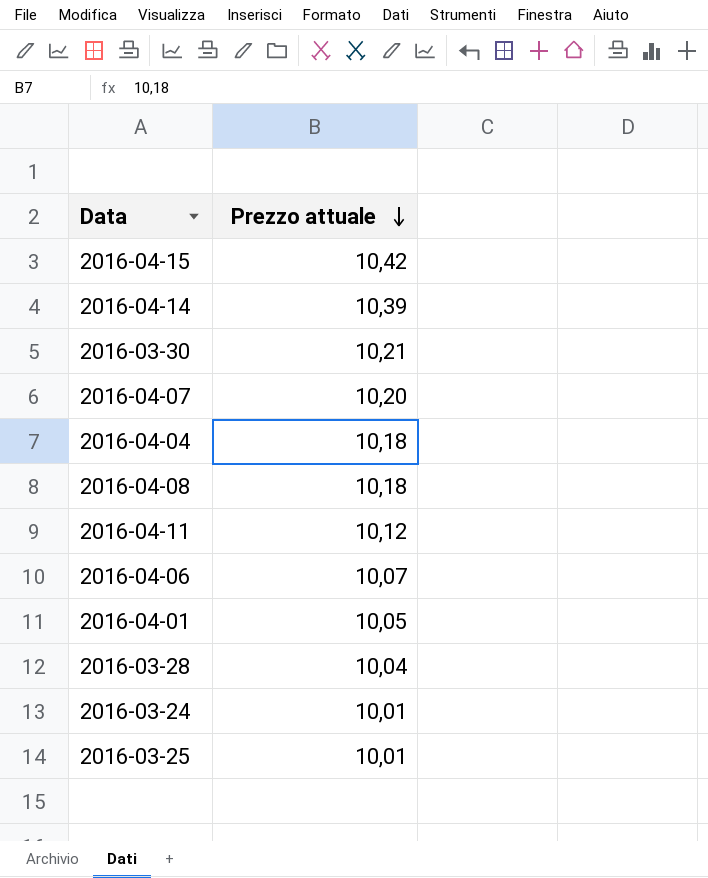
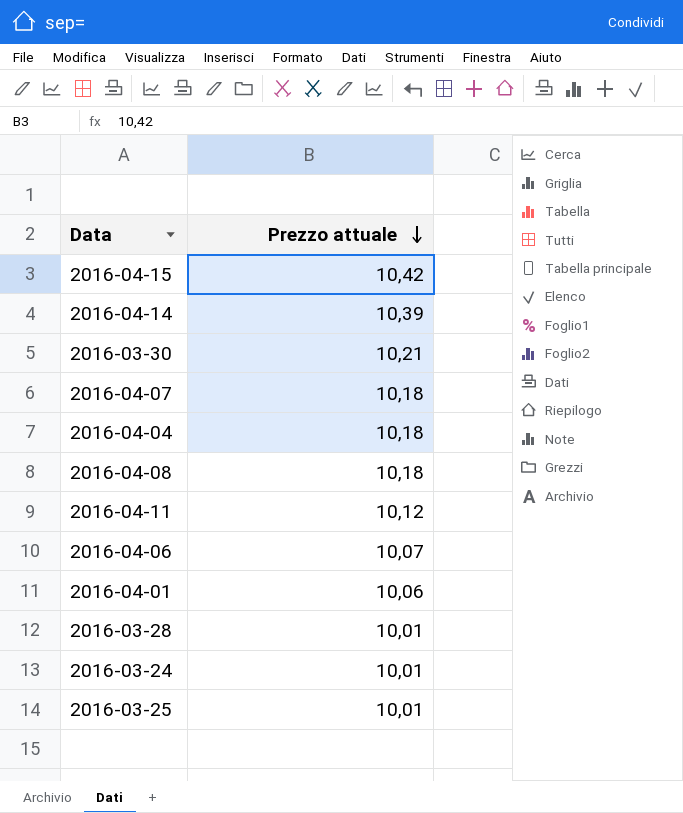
2016-04-07 | Prezzo attuale: 10,20 -> 10,18
2016-04-01 | Prezzo attuale: 10,05 -> 10,06
2016-03-28 | Prezzo attuale: 10,04 -> 10,01

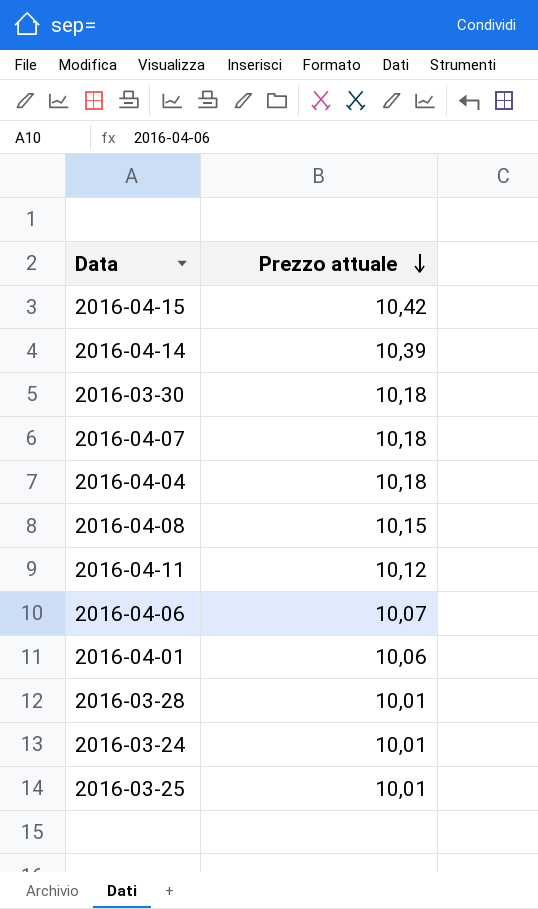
2016-03-30 | Prezzo attuale: 10,21 -> 10,18
2016-04-08 | Prezzo attuale: 10,18 -> 10,15

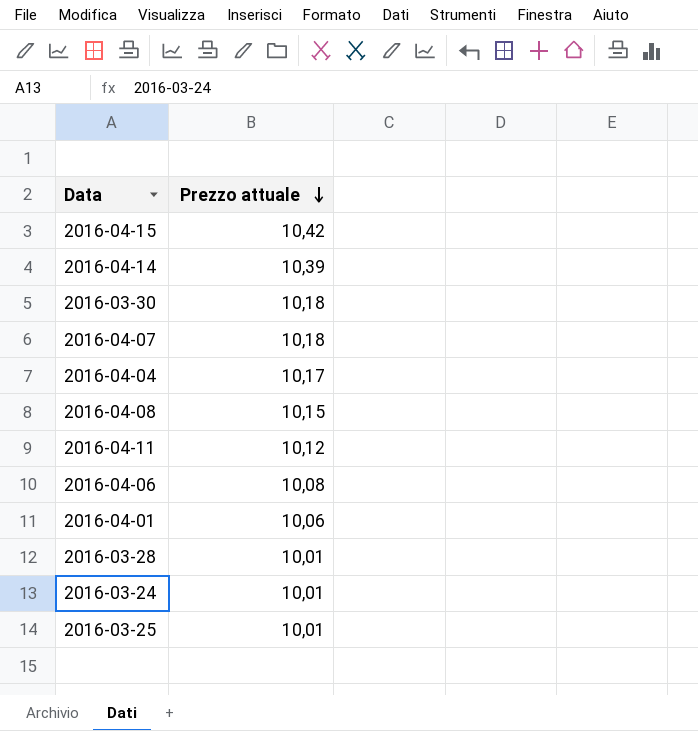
2016-04-04 | Prezzo attuale: 10,18 -> 10,17
2016-04-06 | Prezzo attuale: 10,07 -> 10,08

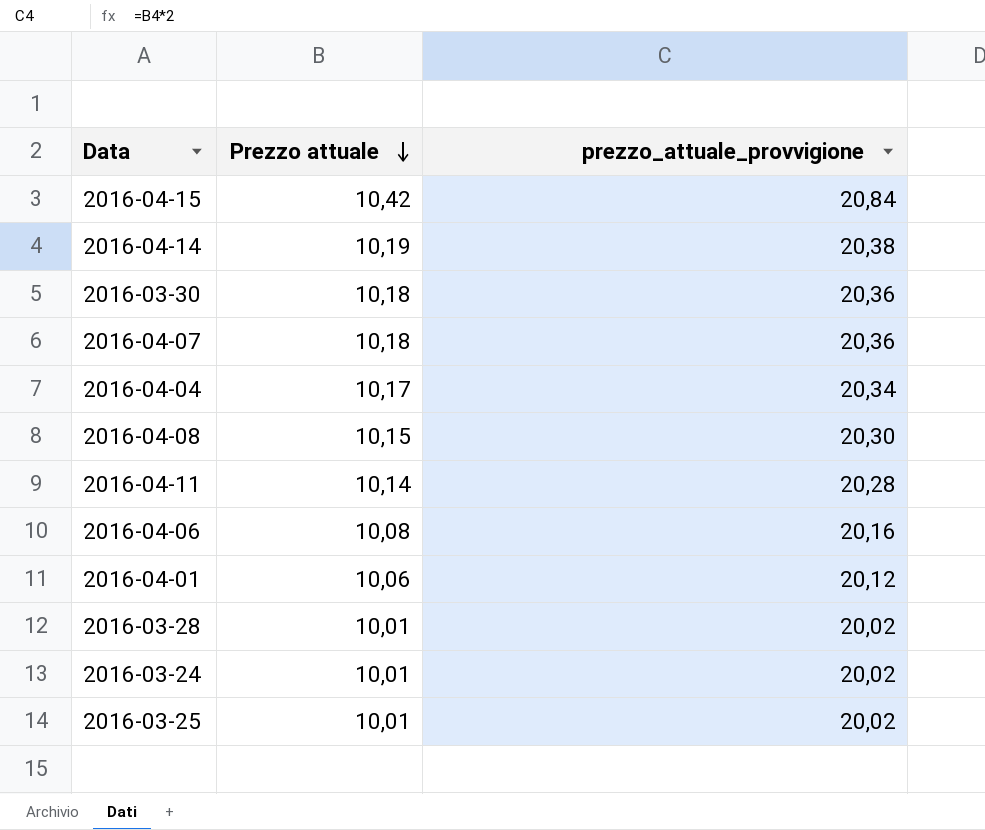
column prezzo_attuale_provvigione | formula: none -> [Prezzo attuale] * 2
2016-04-14 | Prezzo attuale: 10,39 -> 10,19
2016-04-11 | Prezzo attuale: 10,12 -> 10,14

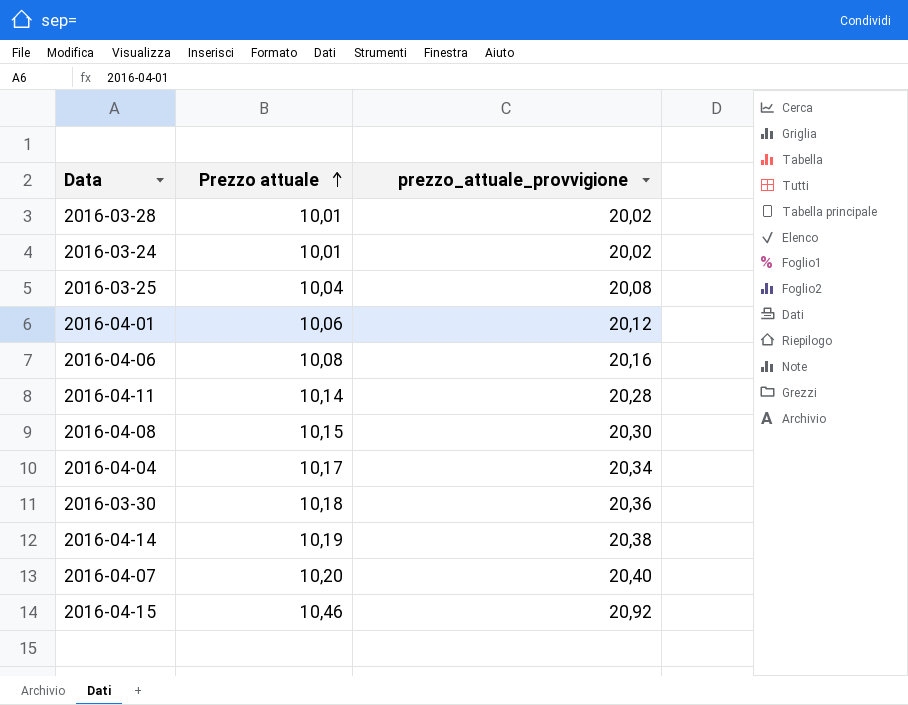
row order: Prezzo attuale descending -> Prezzo attuale ascending
2016-03-25 | Prezzo attuale: 10,01 -> 10,04
2016-03-25 | prezzo_attuale_provvigione: 20,02 -> 20,08
2016-04-07 | Prezzo attuale: 10,18 -> 10,20
2016-04-07 | prezzo_attuale_provvigione: 20,36 -> 20,40
2016-04-15 | Prezzo attuale: 10,42 -> 10,46
2016-04-15 | prezzo_attuale_provvigione: 20,84 -> 20,92

